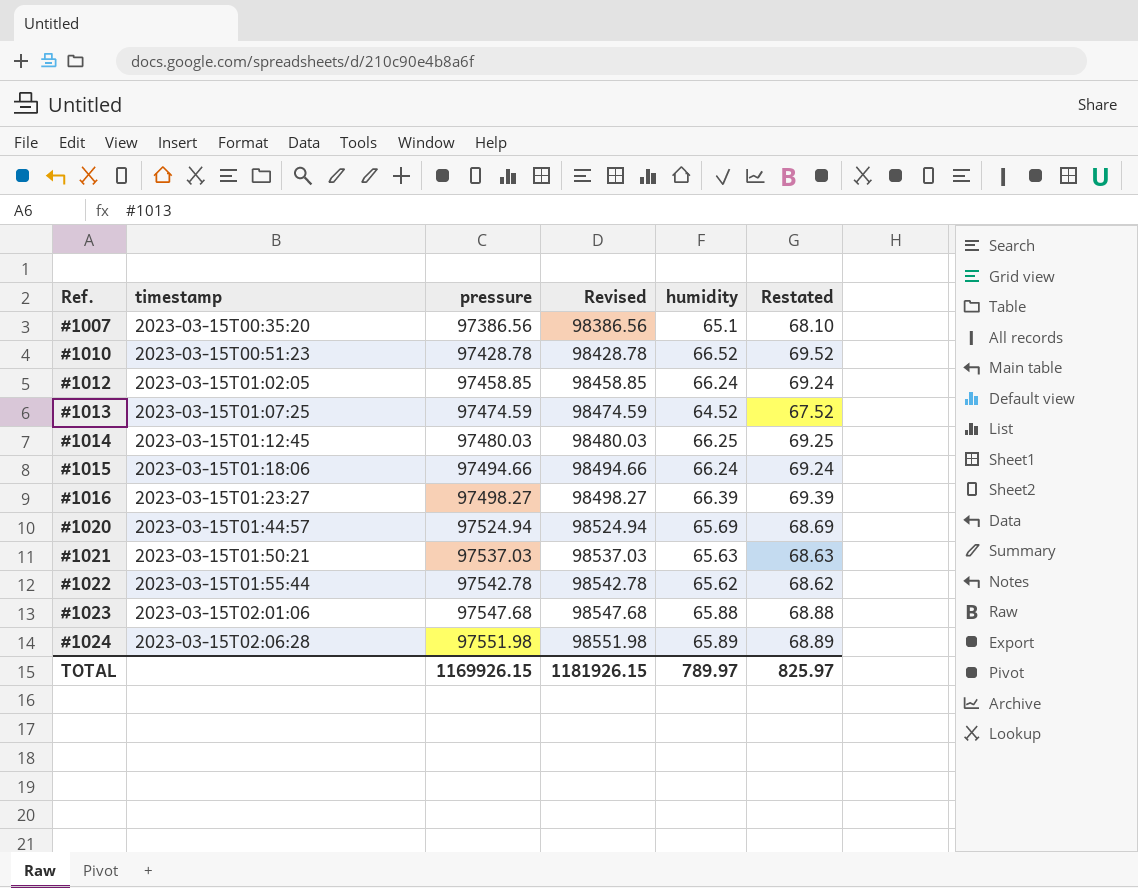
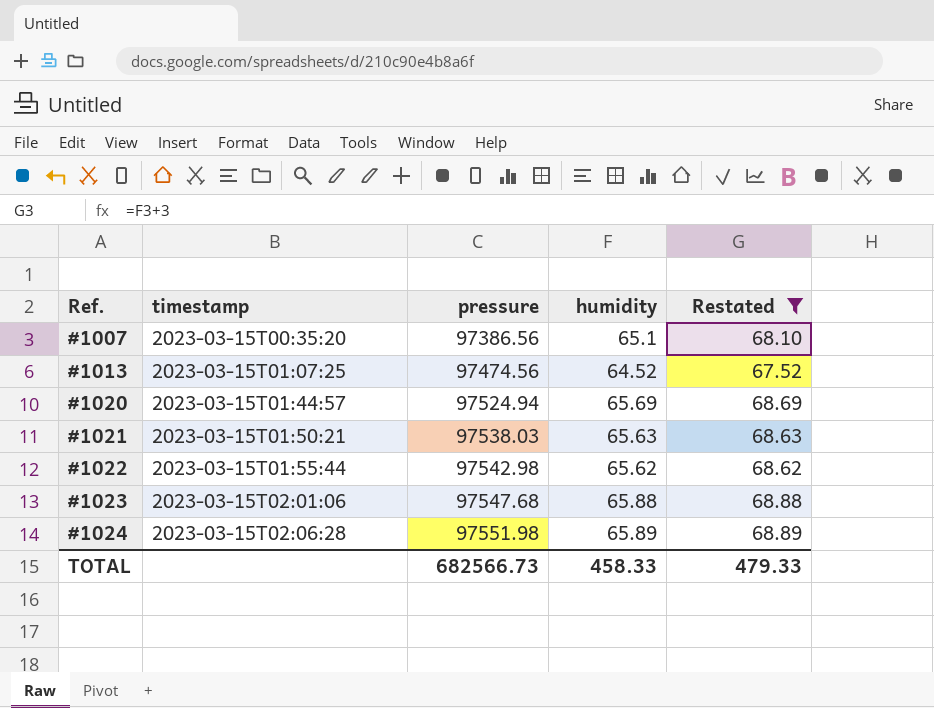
filter: none -> Restated <= 68.89
column Revised | formula: [pressure] + 1000 -> none
#1013 | pressure: 97474.59 -> 97474.56
#1021 | pressure: 97537.03 -> 97538.03
#1022 | pressure: 97542.78 -> 97542.98
TOTAL | pressure: 1169926.15 -> 682566.73
TOTAL | humidity: 789.97 -> 458.33
TOTAL | Restated: 825.97 -> 479.33

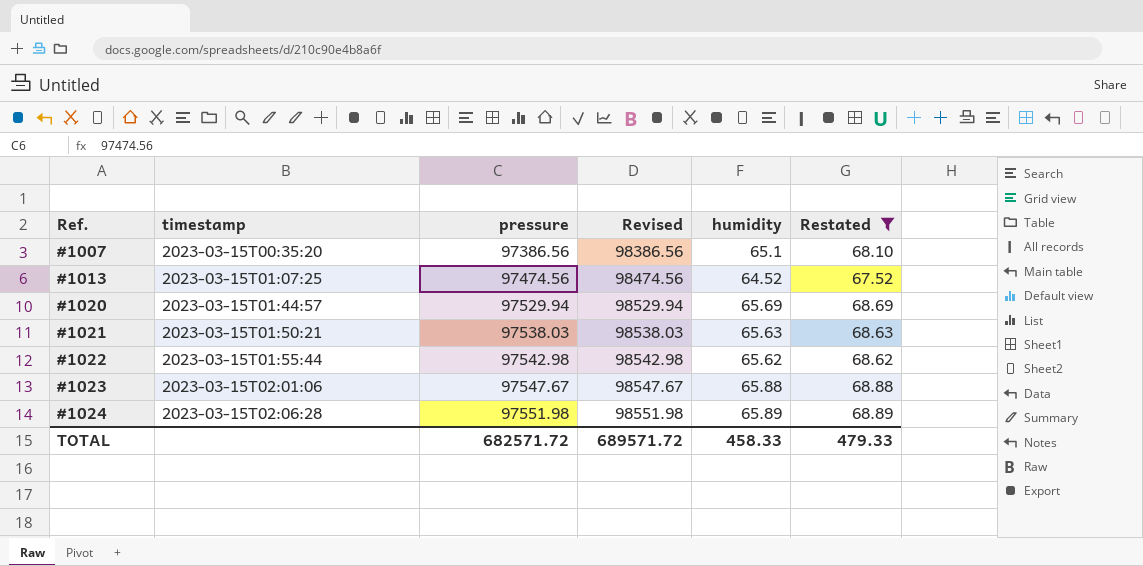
column Revised | formula: none -> [pressure] + 1000
#1020 | pressure: 97524.94 -> 97529.94
#1023 | pressure: 97547.68 -> 97547.67
TOTAL | pressure: 682566.73 -> 682571.72

